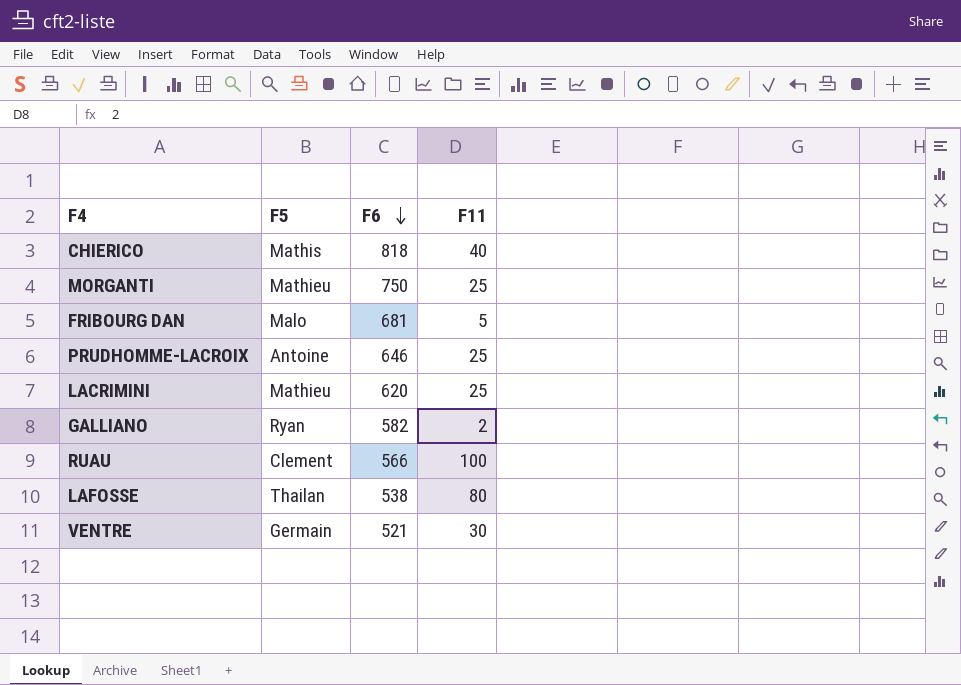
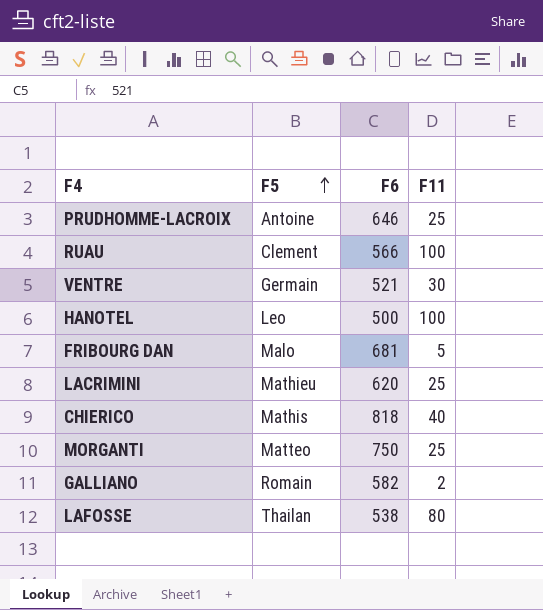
row order: F6 descending -> F5 ascending
row HANOTEL: none -> Leo | 500 | 100
MORGANTI | F5: Mathieu -> Matteo
GALLIANO | F5: Ryan -> Romain

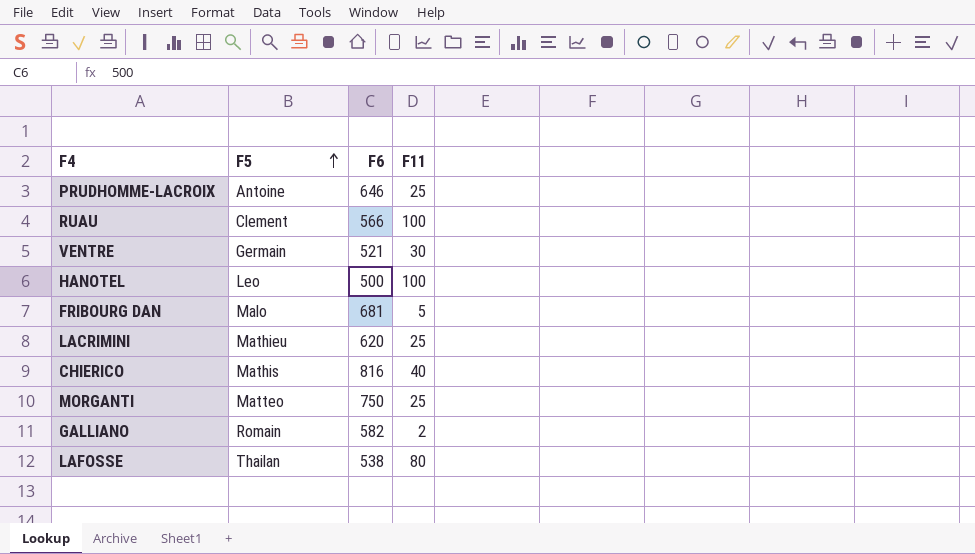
CHIERICO | F6: 818 -> 816

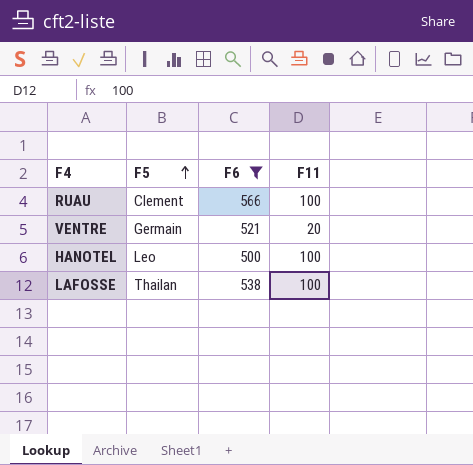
filter: none -> F6 <= 566
VENTRE | F11: 30 -> 20
LAFOSSE | F11: 80 -> 100

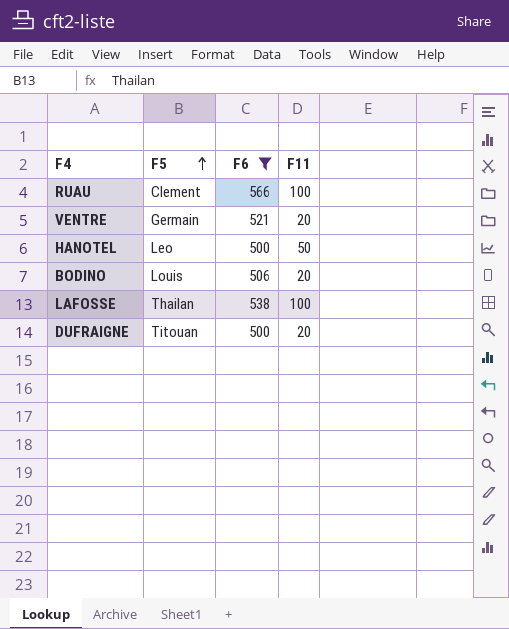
HANOTEL | F11: 100 -> 50
row BODINO: none -> Louis | 506 | 20
row DUFRAIGNE: none -> Titouan | 500 | 20

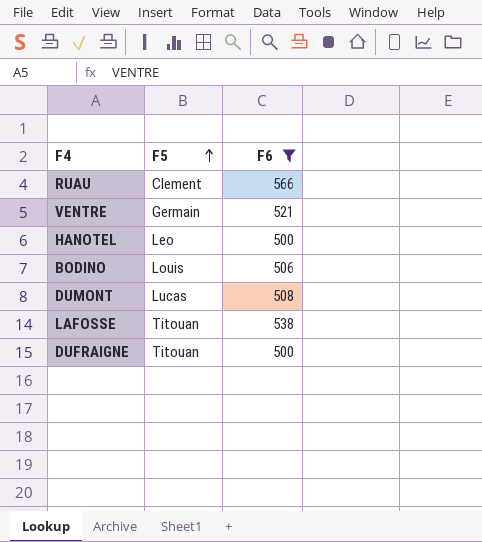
column F11 | position: 4 -> none
row DUMONT: none -> Lucas | 508
LAFOSSE | F5: Thailan -> Titouan

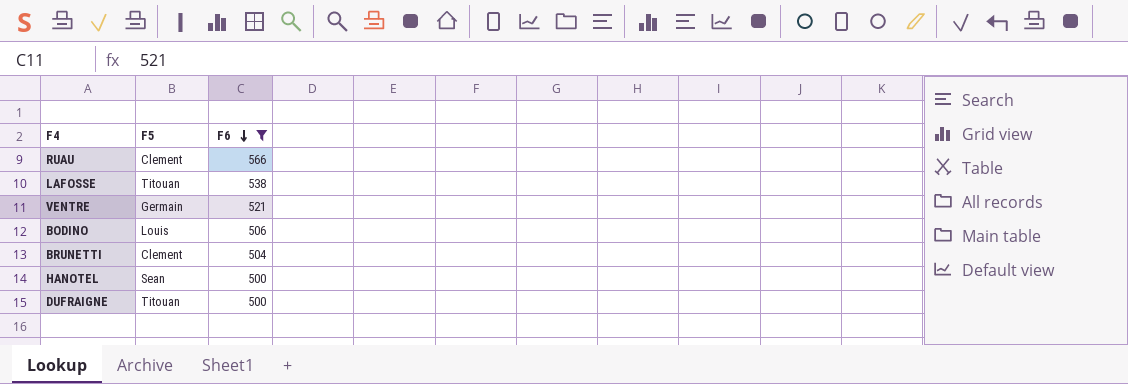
row order: F5 ascending -> F6 descending
row DUMONT: Lucas | 508 -> none
row BRUNETTI: none -> Clement | 504
HANOTEL | F5: Leo -> Sean

